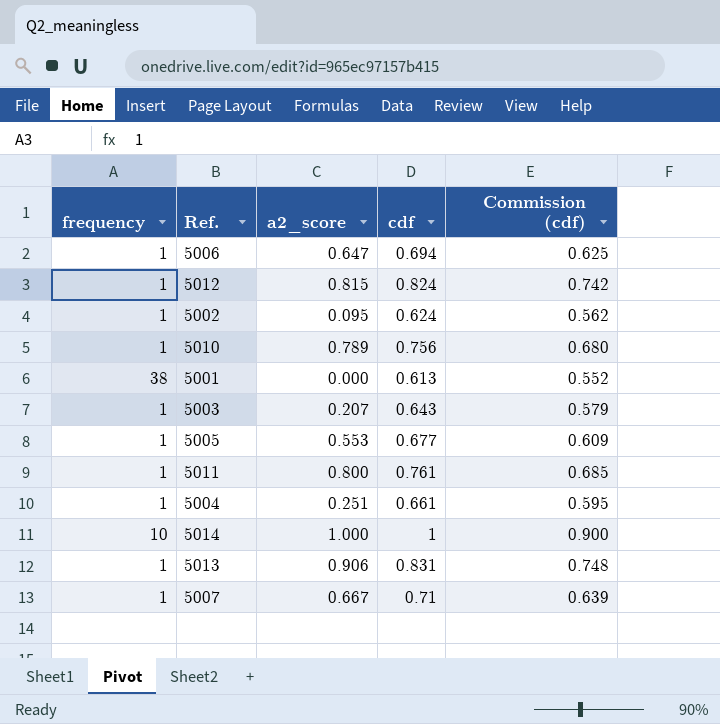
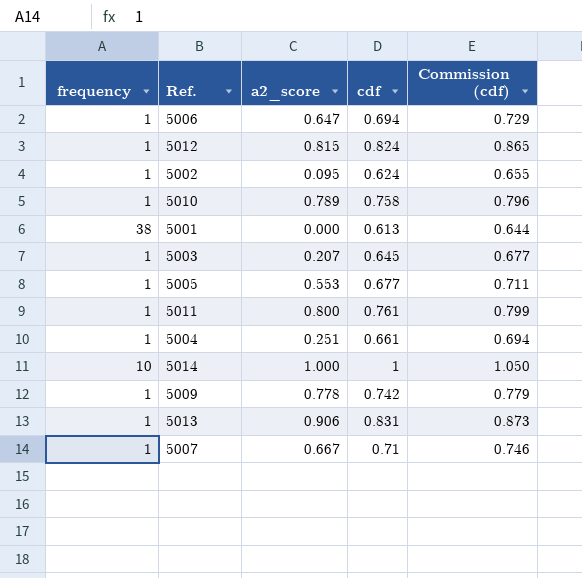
column Commission (cdf) | formula: [cdf] * 0.9 -> [cdf] * 1.05
5010 | cdf: 0.756 -> 0.758
5003 | cdf: 0.643 -> 0.645
row 5009: none -> 1 | 0.778 | 0.742 | 0.779

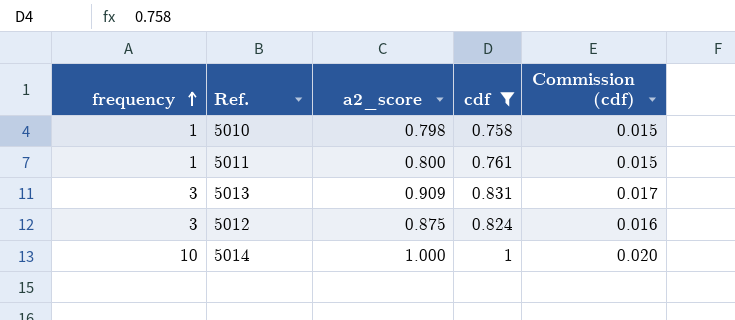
filter: none -> cdf >= 0.758
row order: none -> frequency ascending
column Commission (cdf) | formula: [cdf] * 1.05 -> [cdf] * 0.02
5010 | a2_score: 0.789 -> 0.798
5013 | frequency: 1 -> 3
5013 | a2_score: 0.906 -> 0.909
5012 | frequency: 1 -> 3
5012 | a2_score: 0.815 -> 0.875

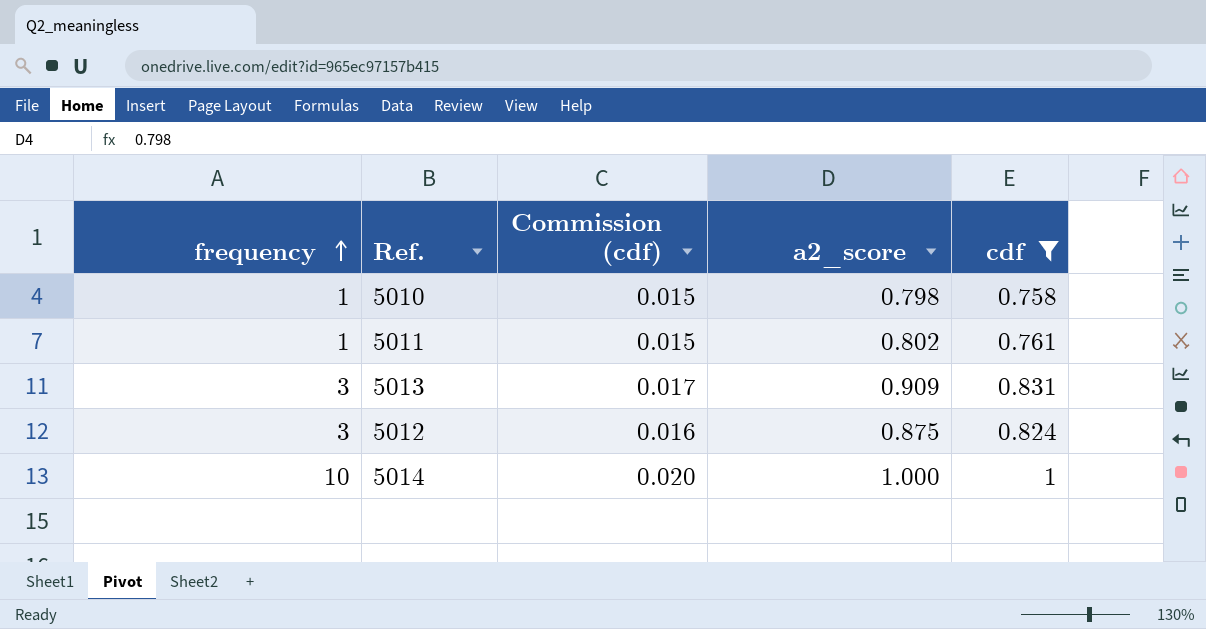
column Commission (cdf) | position: 5 -> 3
5011 | a2_score: 0.800 -> 0.802

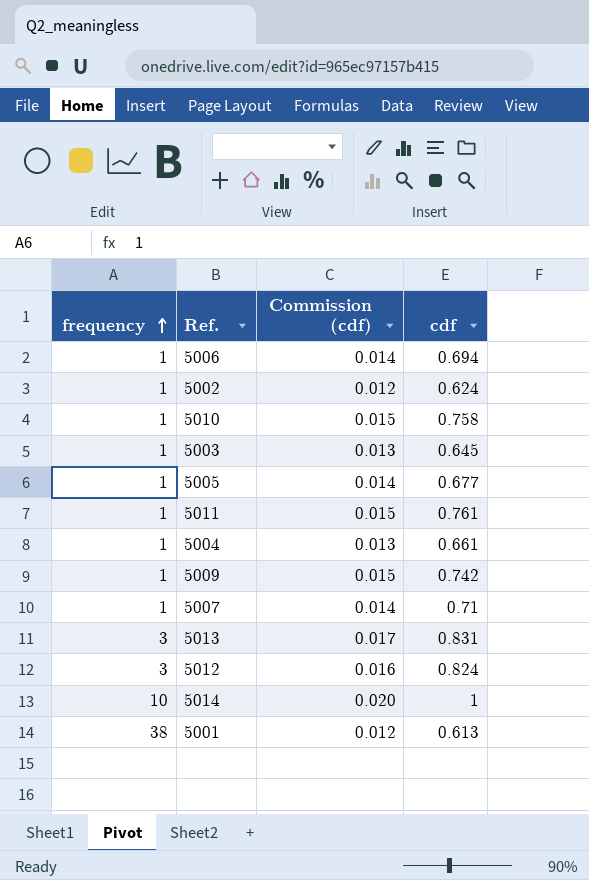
filter: cdf >= 0.758 -> none
column a2_score | position: 4 -> none

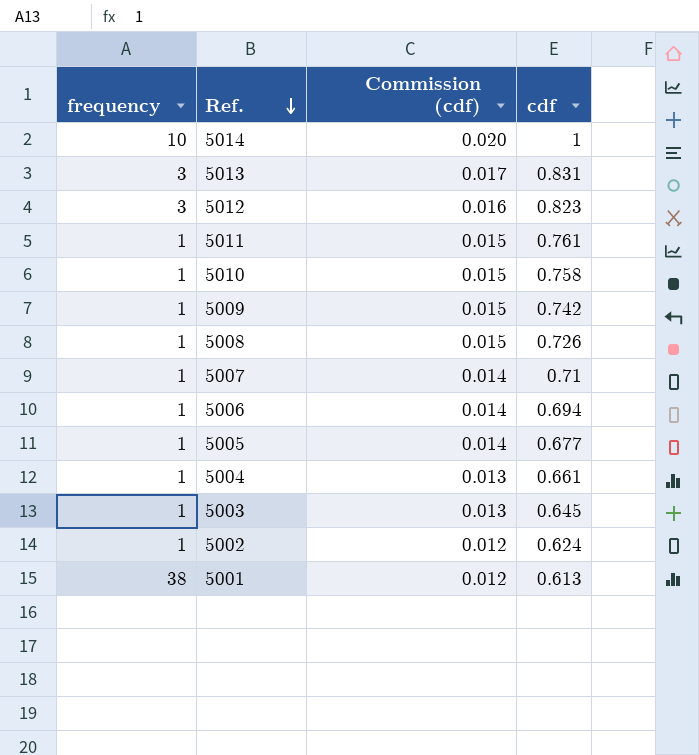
row order: frequency ascending -> Ref. descending
5012 | cdf: 0.824 -> 0.823
row 5008: none -> 1 | 0.015 | 0.726

